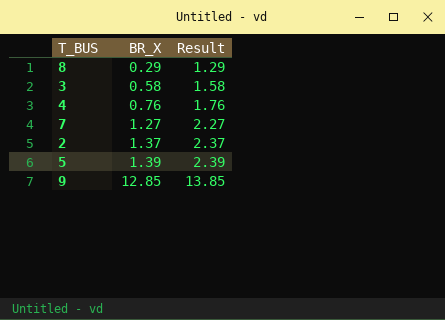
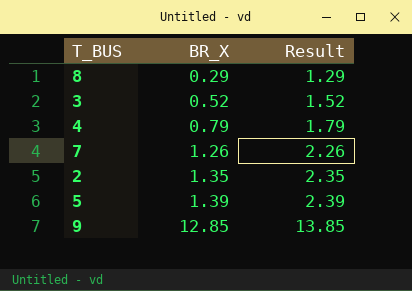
3 | BR_X: 0.58 -> 0.52
3 | Result: 1.58 -> 1.52
4 | BR_X: 0.76 -> 0.79
4 | Result: 1.76 -> 1.79
7 | BR_X: 1.27 -> 1.26
7 | Result: 2.27 -> 2.26
2 | BR_X: 1.37 -> 1.35
2 | Result: 2.37 -> 2.35

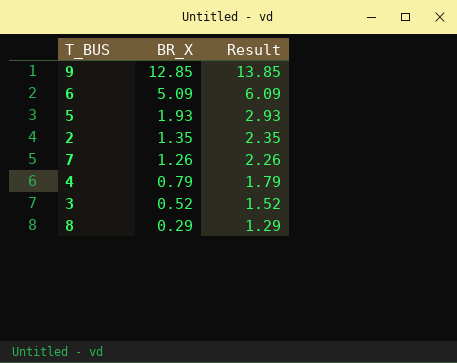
row order: BR_X ascending -> BR_X descending
row 6: none -> 5.09 | 6.09
5 | BR_X: 1.39 -> 1.93
5 | Result: 2.39 -> 2.93

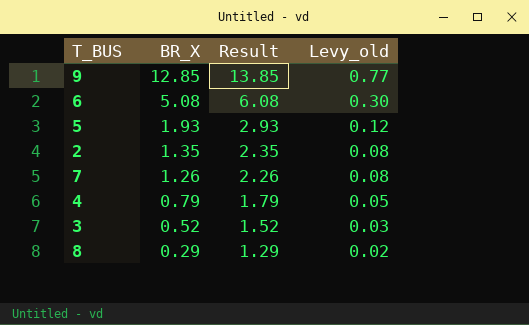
column Levy_old | formula: none -> [BR_X] * 0.06
6 | BR_X: 5.09 -> 5.08
6 | Result: 6.09 -> 6.08

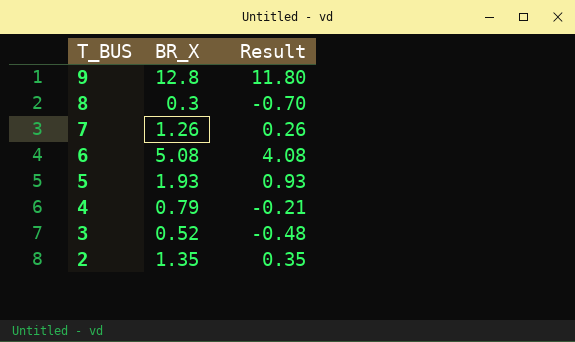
row order: BR_X descending -> T_BUS descending
column Levy_old | formula: [BR_X] * 0.06 -> none
column Result | formula: [BR_X] + 1 -> [BR_X] - 1
9 | BR_X: 12.85 -> 12.8
8 | BR_X: 0.29 -> 0.3

